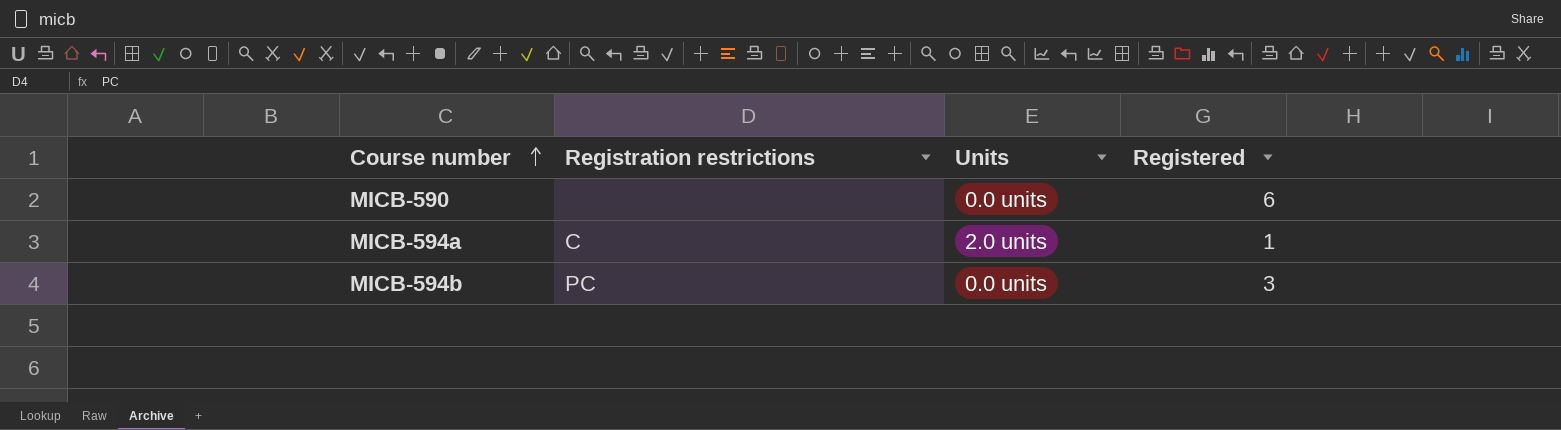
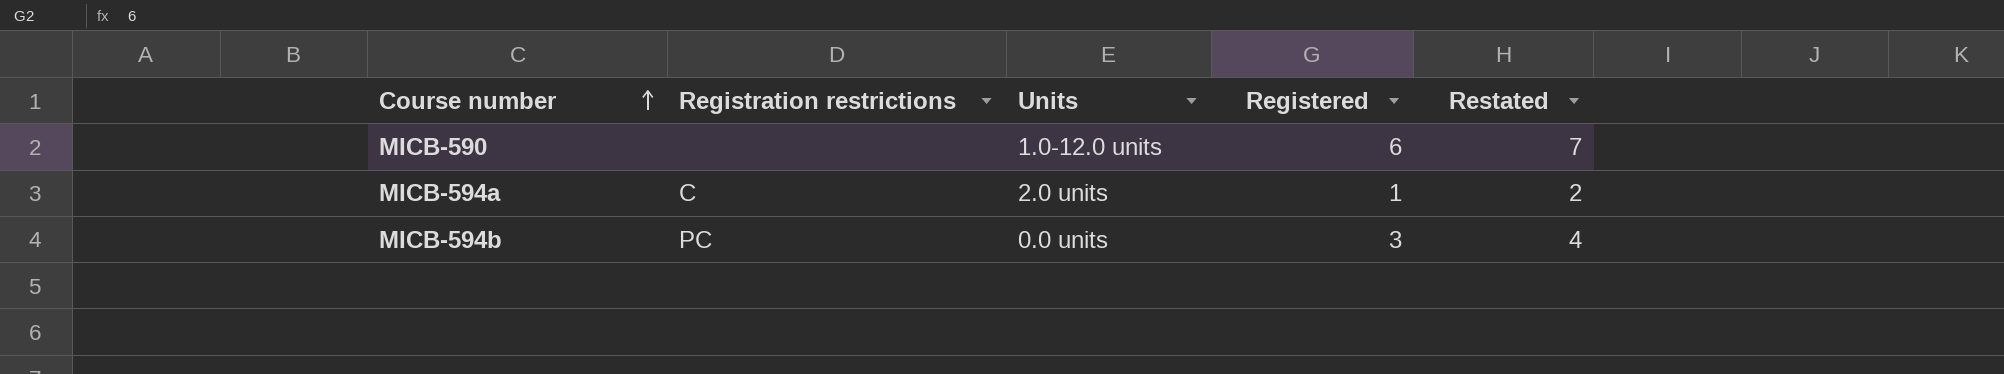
column Restated | formula: none -> [Registered] + 1
MICB-590 | Units: 0.0 units -> 1.0-12.0 units

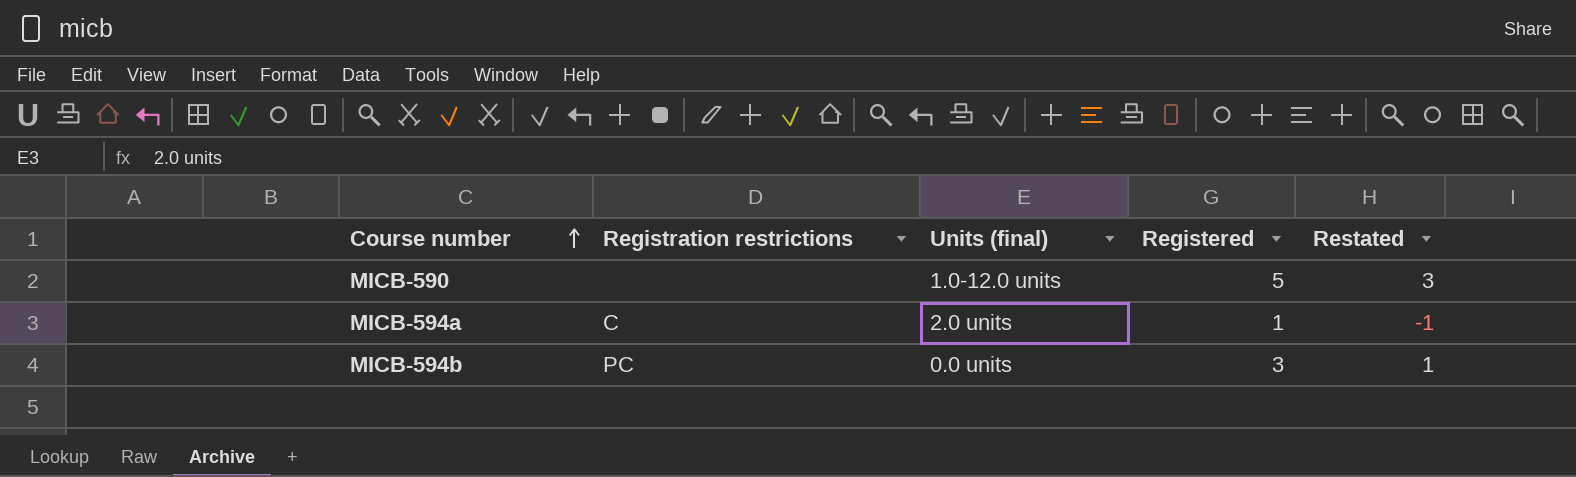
column name: Units -> Units (final)
column Restated | formula: [Registered] + 1 -> [Registered] - 2
MICB-590 | Registered: 6 -> 5

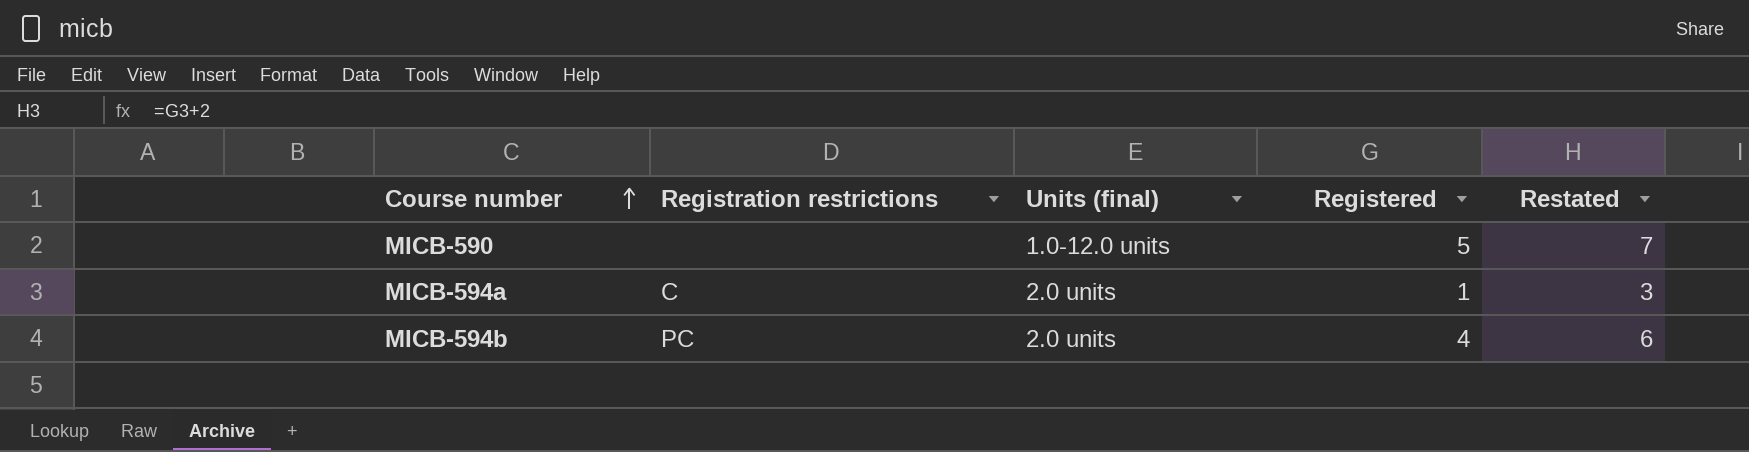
column Restated | formula: [Registered] - 2 -> [Registered] + 2
MICB-594b | Units (final): 0.0 units -> 2.0 units
MICB-594b | Registered: 3 -> 4

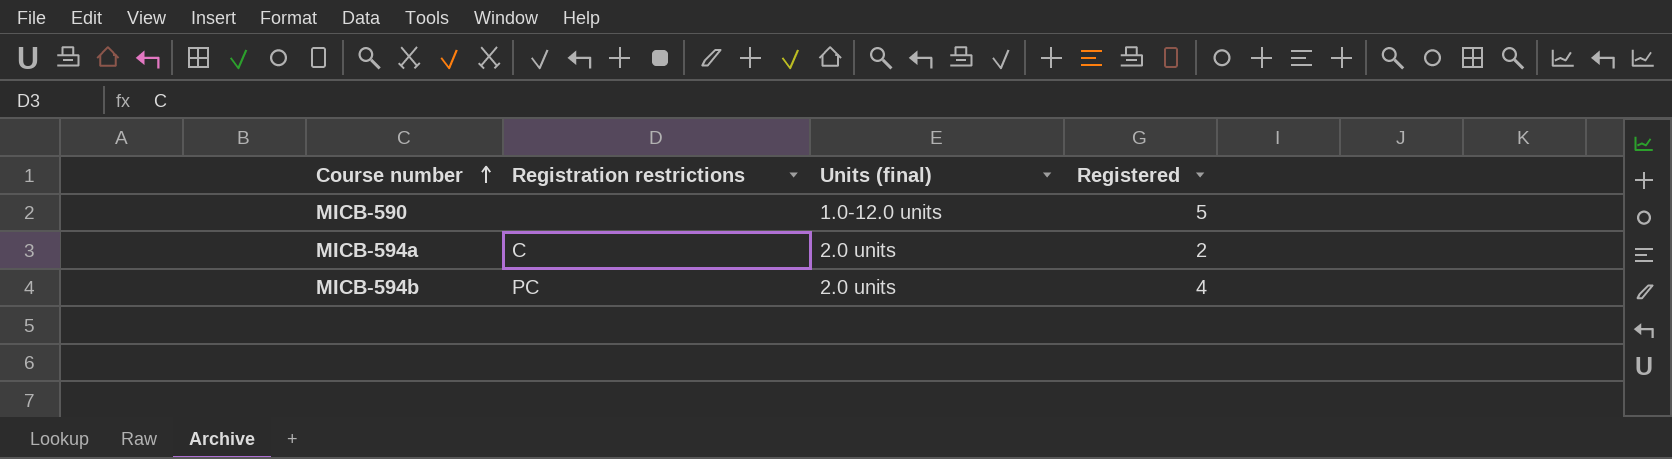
column Restated | formula: [Registered] + 2 -> none
MICB-594a | Registered: 1 -> 2

